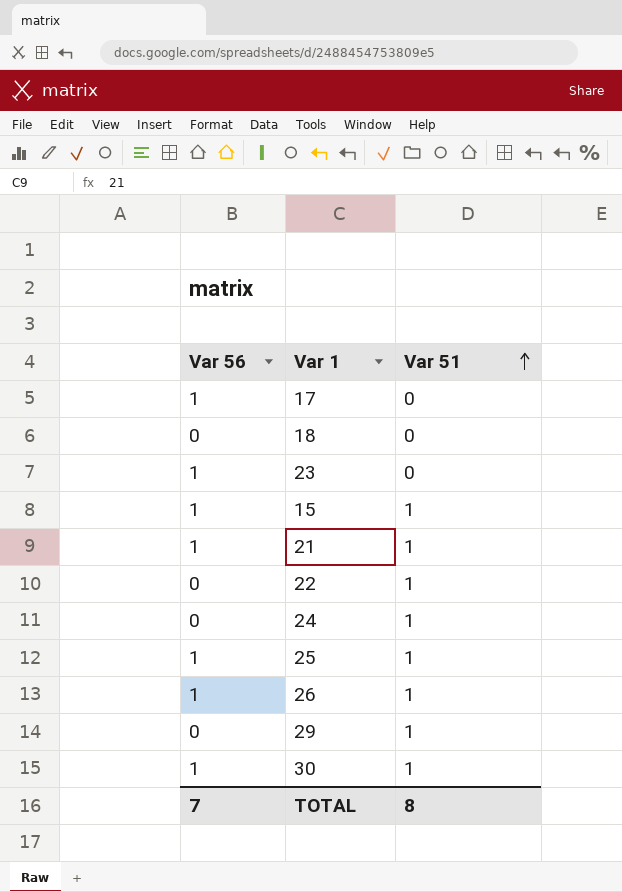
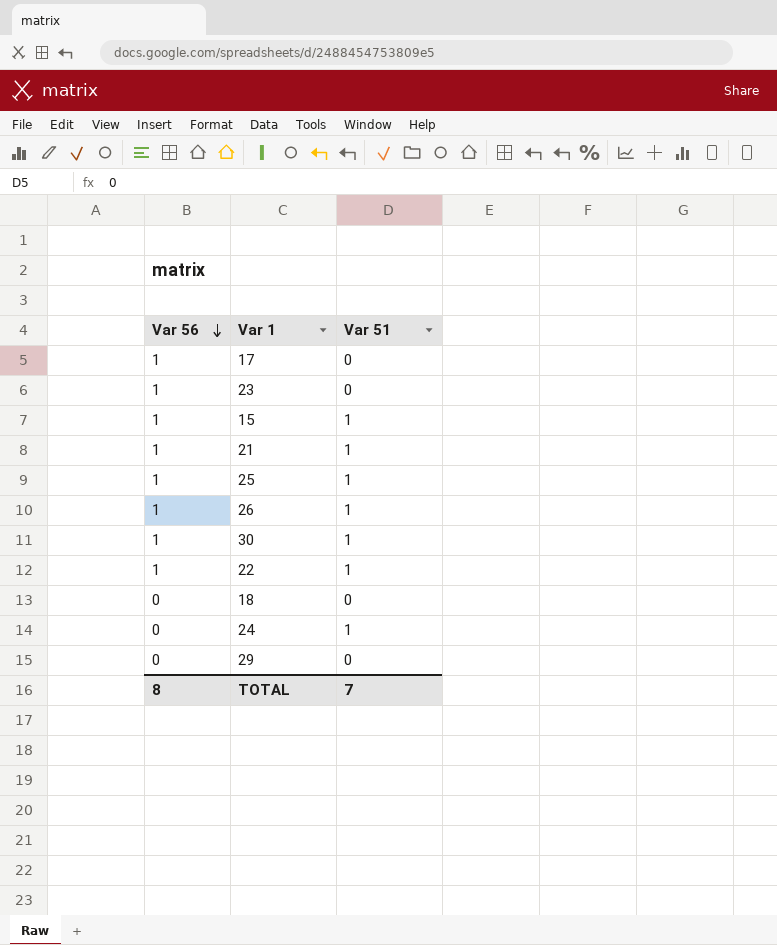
row order: Var 51 ascending -> Var 56 descending
22 | Var 56: 0 -> 1
29 | Var 51: 1 -> 0
TOTAL | Var 56: 7 -> 8
TOTAL | Var 51: 8 -> 7

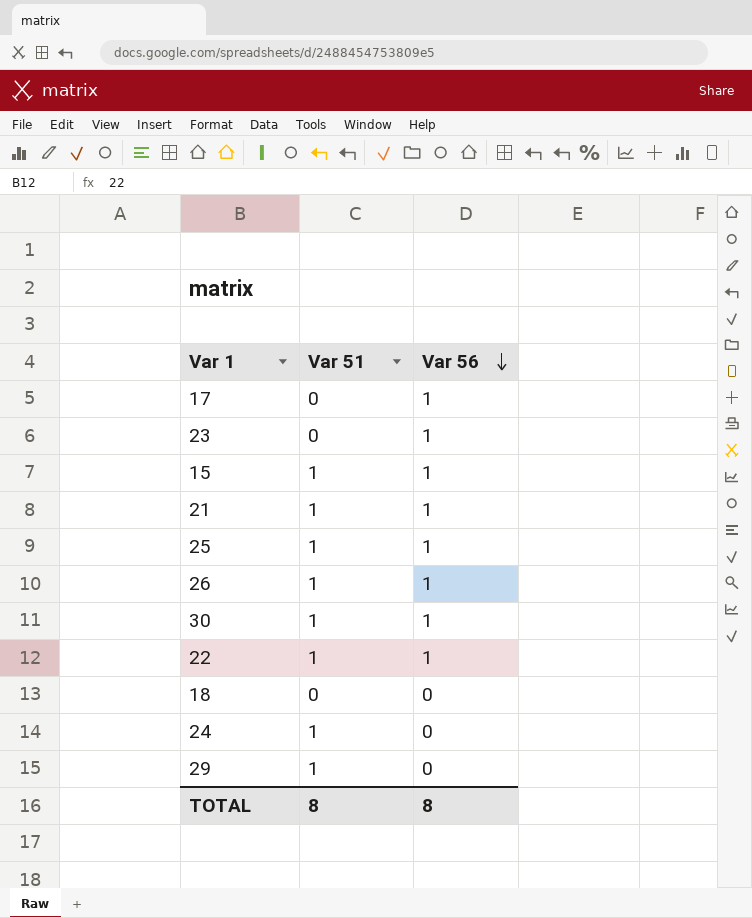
column Var 56 | position: 1 -> 3
29 | Var 51: 0 -> 1
TOTAL | Var 51: 7 -> 8

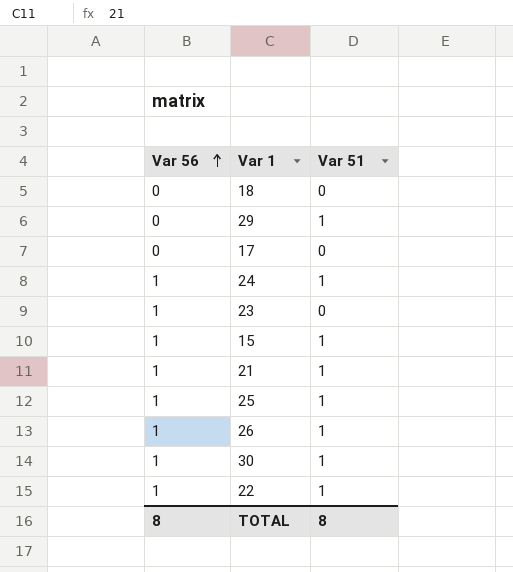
row order: Var 56 descending -> Var 56 ascending
column Var 56 | position: 3 -> 1
17 | Var 56: 1 -> 0
24 | Var 56: 0 -> 1

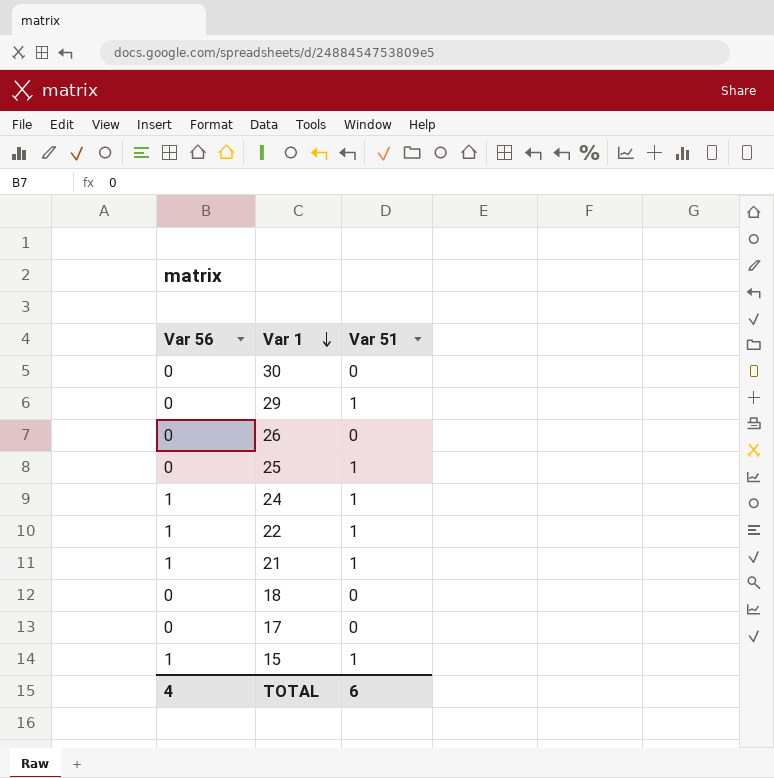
row order: Var 56 ascending -> Var 1 descending
row 23: 1 | 0 -> none
30 | Var 56: 1 -> 0
30 | Var 51: 1 -> 0
26 | Var 56: 1 -> 0
26 | Var 51: 1 -> 0
25 | Var 56: 1 -> 0
TOTAL | Var 56: 8 -> 4
TOTAL | Var 51: 8 -> 6

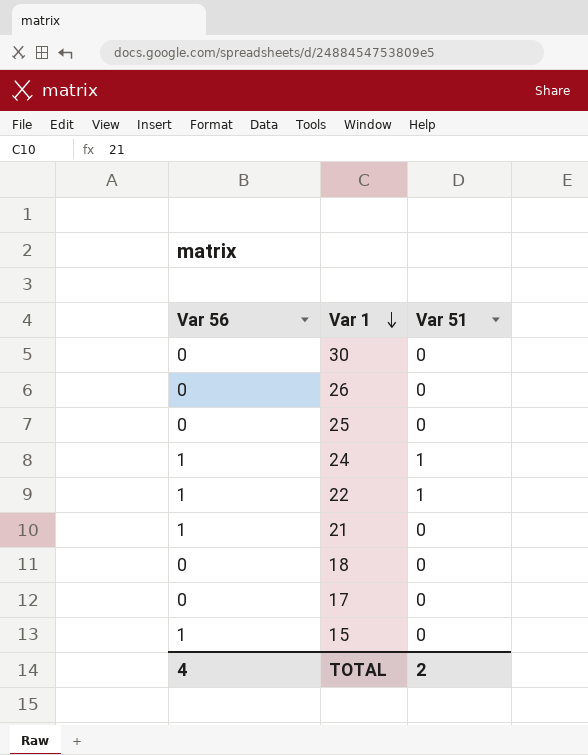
row 29: 0 | 1 -> none
25 | Var 51: 1 -> 0
21 | Var 51: 1 -> 0
15 | Var 51: 1 -> 0
TOTAL | Var 51: 6 -> 2

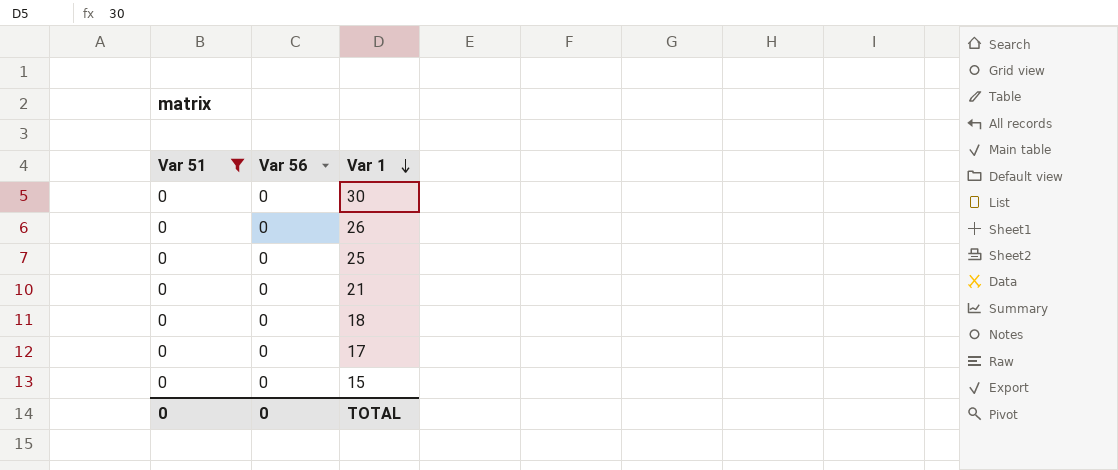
filter: none -> Var 51 = 0
column Var 51 | position: 3 -> 1
21 | Var 56: 1 -> 0
15 | Var 56: 1 -> 0
TOTAL | Var 51: 2 -> 0
TOTAL | Var 56: 4 -> 0

